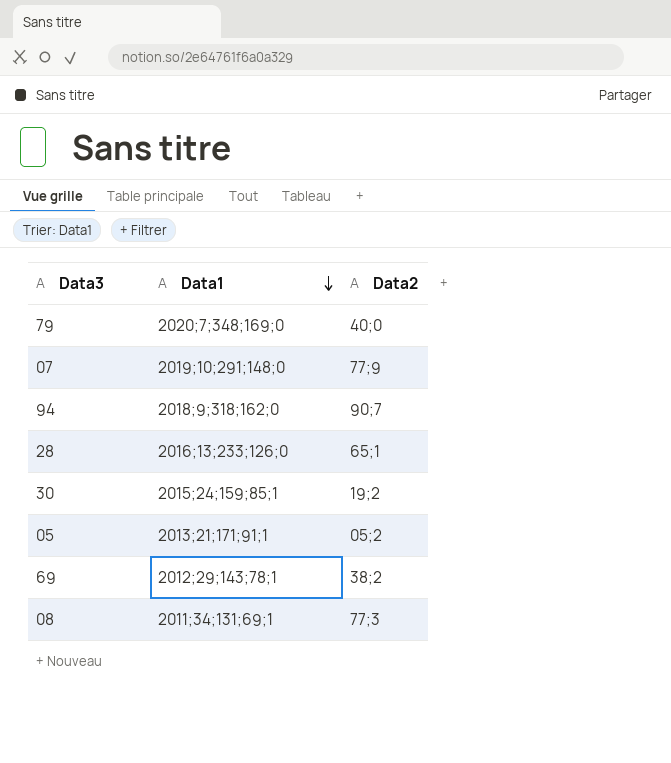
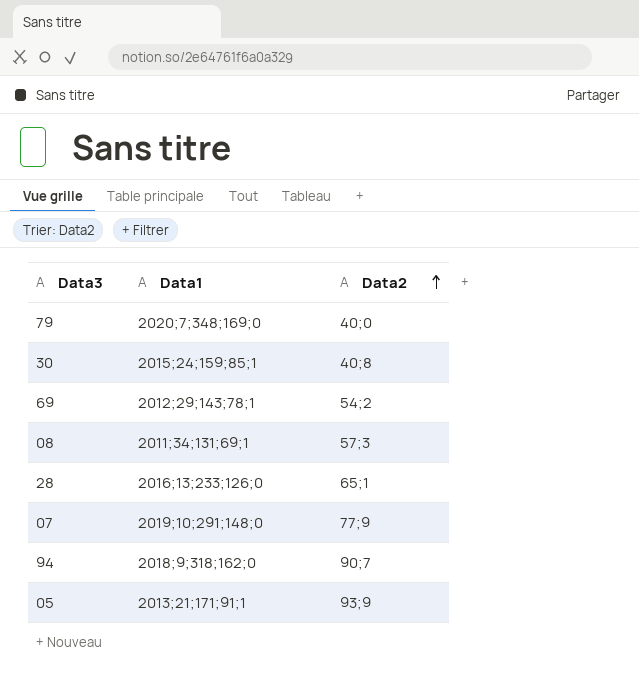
row order: Data1 descending -> Data2 ascending
30 | Data2: 19;2 -> 40;8
69 | Data2: 38;2 -> 54;2
08 | Data2: 77;3 -> 57;3
05 | Data2: 05;2 -> 93;9

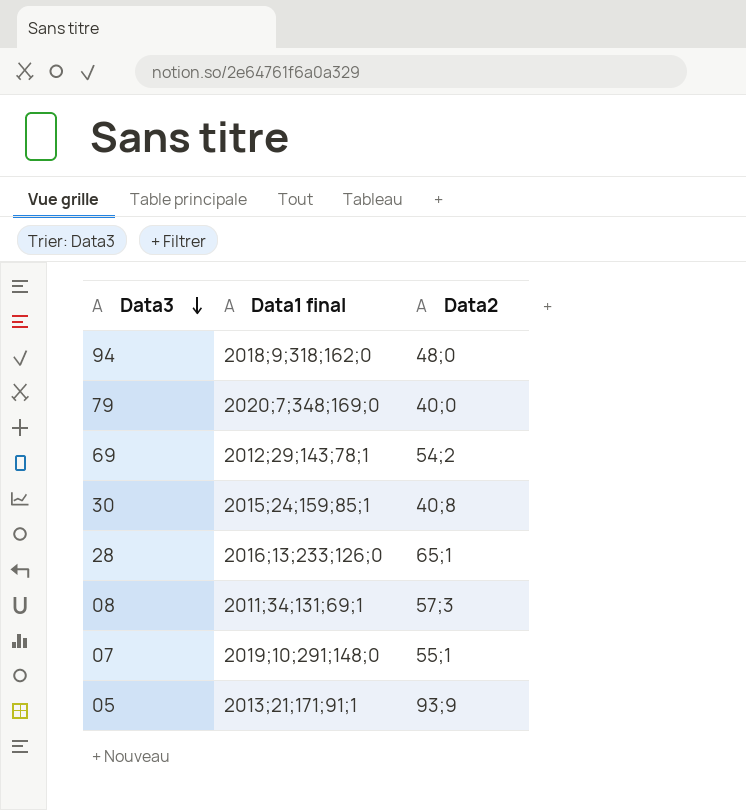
row order: Data2 ascending -> Data3 descending
column name: Data1 -> Data1 final
94 | Data2: 90;7 -> 48;0
07 | Data2: 77;9 -> 55;1

